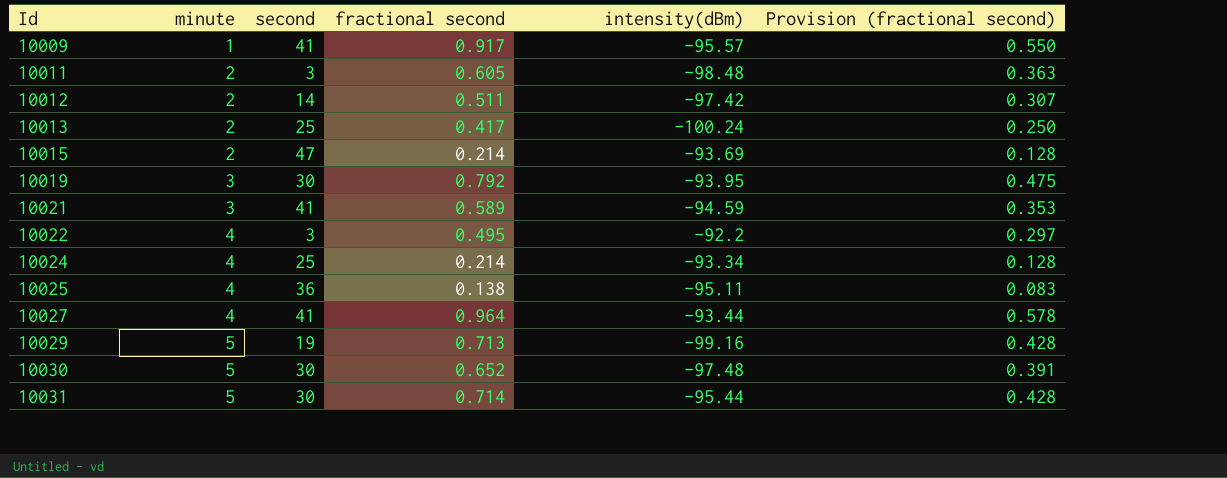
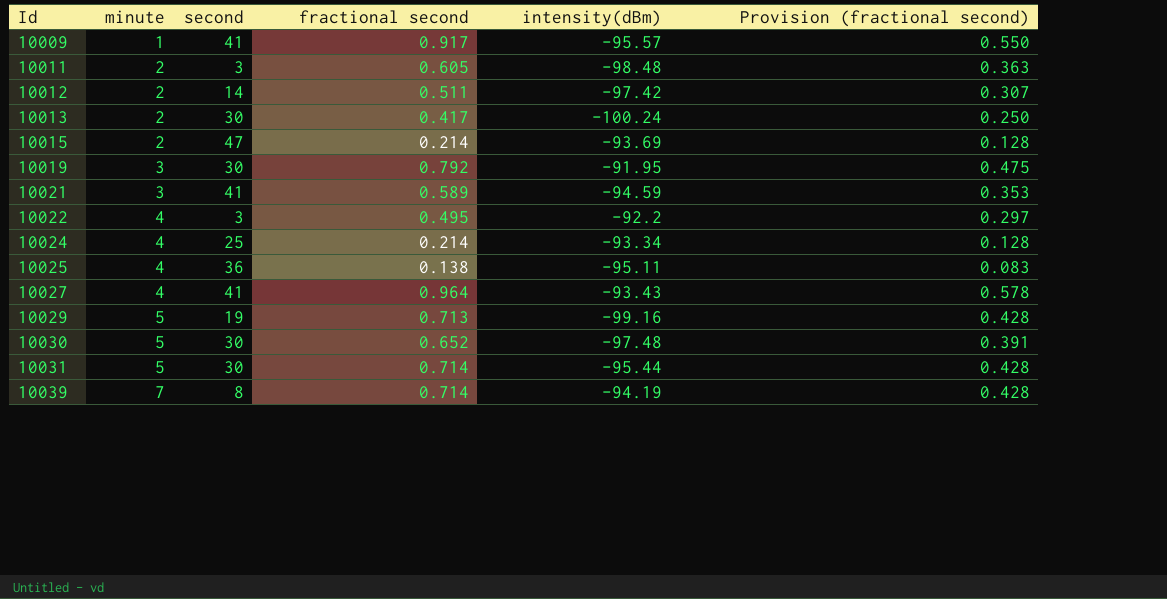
10013 | second: 25 -> 30
10019 | intensity(dBm): -93.95 -> -91.95
10027 | intensity(dBm): -93.44 -> -93.43
row 10039: none -> 7 | 8 | 0.714 | -94.19 | 0.428

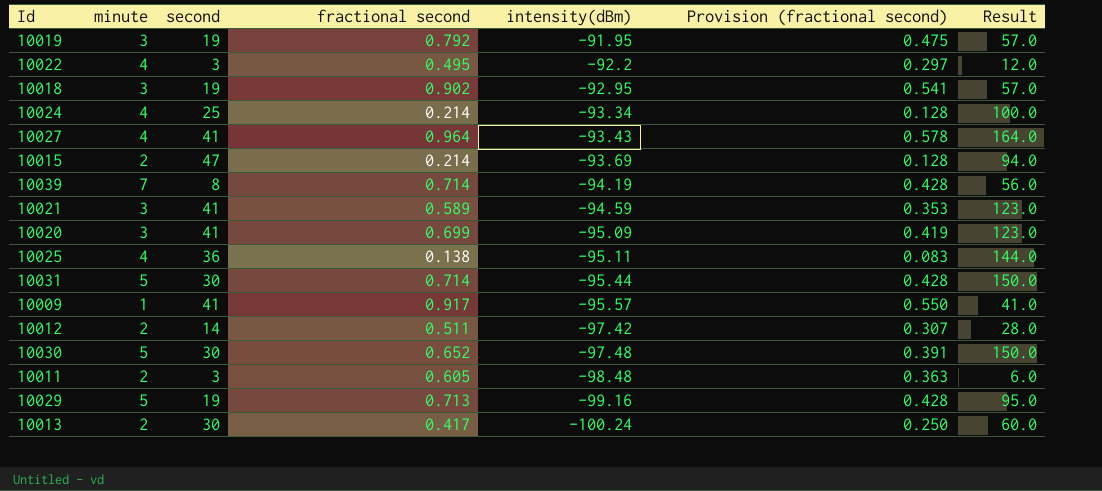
row order: Id ascending -> intensity(dBm) descending
column Result | formula: none -> [minute] * [second]
10019 | second: 30 -> 19
row 10018: none -> 3 | 19 | 0.902 | -92.95 | 0.541 | 57.0
row 10020: none -> 3 | 41 | 0.699 | -95.09 | 0.419 | 123.0

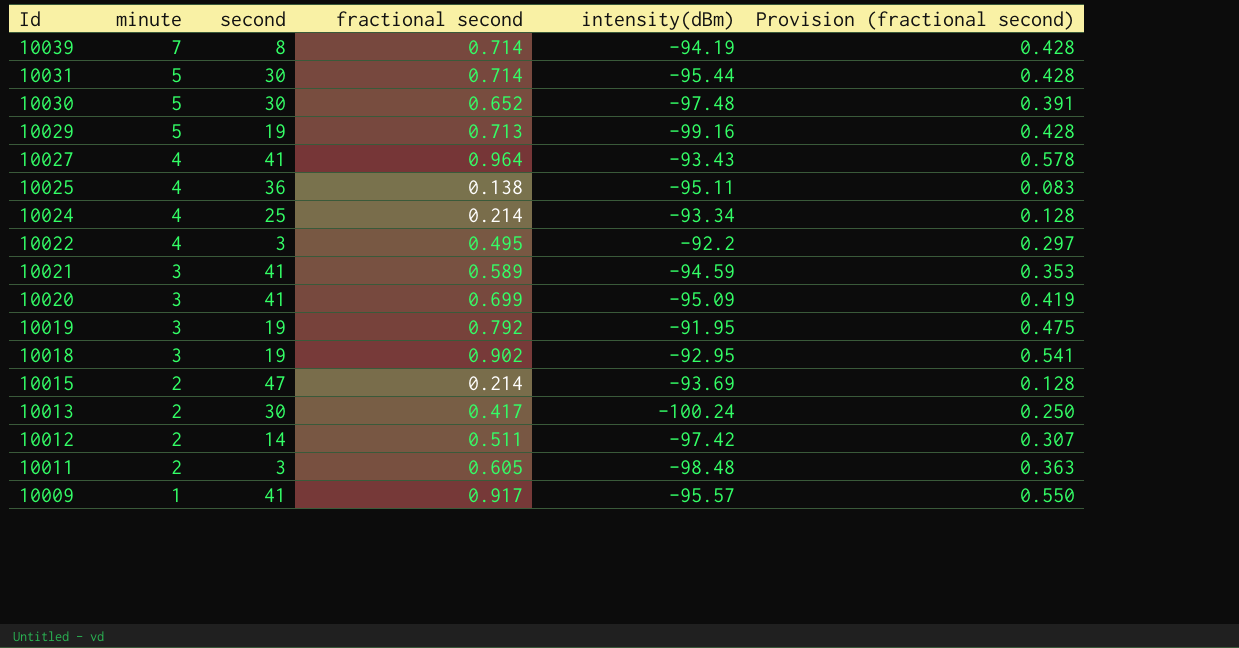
row order: intensity(dBm) descending -> Id descending
column Result | formula: [minute] * [second] -> none

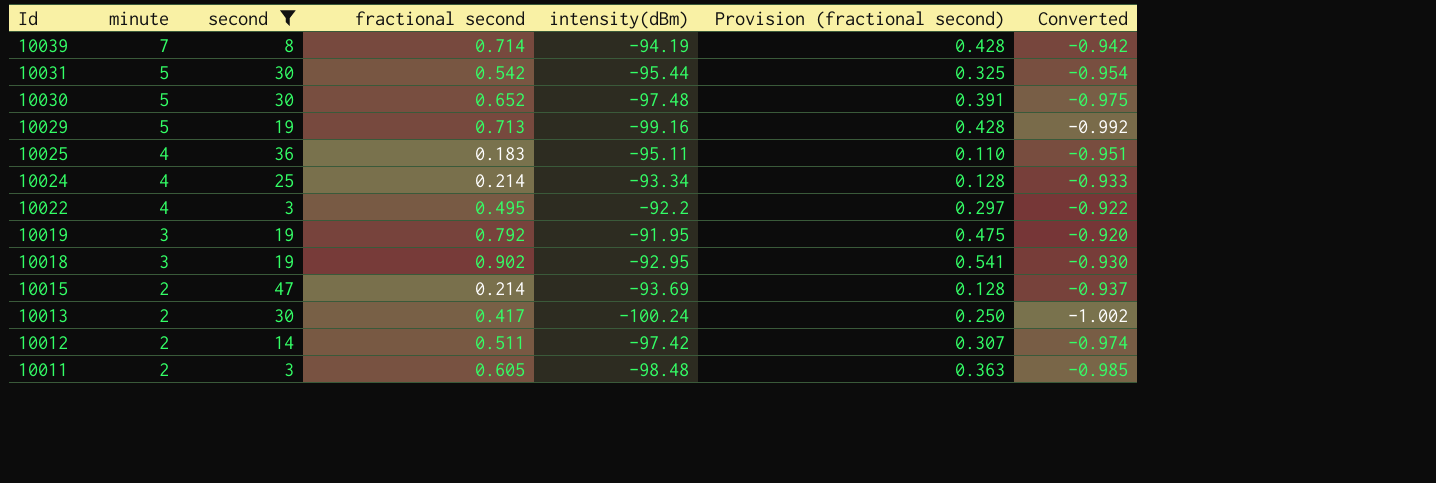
filter: none -> second != 41
column Converted | formula: none -> [intensity(dBm)] * 0.01
10031 | fractional second: 0.714 -> 0.542
10031 | Provision (fractional second): 0.428 -> 0.325
10025 | fractional second: 0.138 -> 0.183
10025 | Provision (fractional second): 0.083 -> 0.110

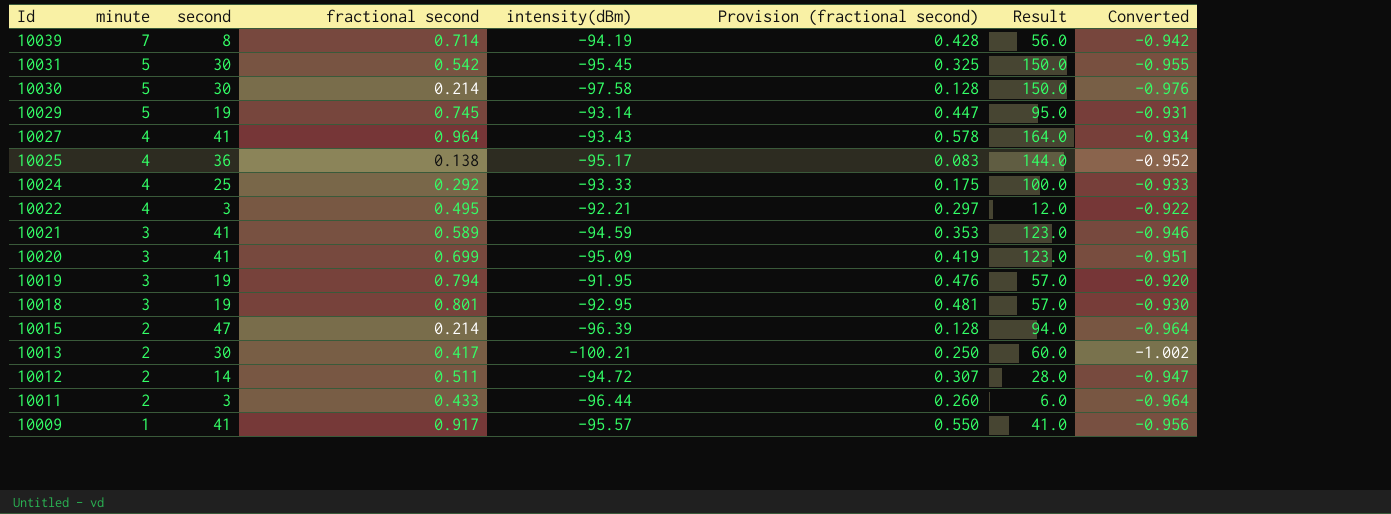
filter: second != 41 -> none
column Result | formula: none -> [minute] * [second]
10031 | intensity(dBm): -95.44 -> -95.45
10031 | Converted: -0.954 -> -0.955
10030 | fractional second: 0.652 -> 0.214
10030 | intensity(dBm): -97.48 -> -97.58
10030 | Provision (fractional second): 0.391 -> 0.128
10030 | Converted: -0.975 -> -0.976
10029 | fractional second: 0.713 -> 0.745
10029 | intensity(dBm): -99.16 -> -93.14
10029 | Provision (fractional second): 0.428 -> 0.447
10029 | Converted: -0.992 -> -0.931
10025 | fractional second: 0.183 -> 0.138
10025 | intensity(dBm): -95.11 -> -95.17
10025 | Provision (fractional second): 0.110 -> 0.083
10025 | Converted: -0.951 -> -0.952
10024 | fractional second: 0.214 -> 0.292
10024 | intensity(dBm): -93.34 -> -93.33
10024 | Provision (fractional second): 0.128 -> 0.175
10022 | intensity(dBm): -92.2 -> -92.21
10019 | fractional second: 0.792 -> 0.794
10019 | Provision (fractional second): 0.475 -> 0.476
10018 | fractional second: 0.902 -> 0.801
10018 | Provision (fractional second): 0.541 -> 0.481
10015 | intensity(dBm): -93.69 -> -96.39
10015 | Converted: -0.937 -> -0.964
10013 | intensity(dBm): -100.24 -> -100.21
10012 | intensity(dBm): -97.42 -> -94.72
10012 | Converted: -0.974 -> -0.947
10011 | fractional second: 0.605 -> 0.433
10011 | intensity(dBm): -98.48 -> -96.44
10011 | Provision (fractional second): 0.363 -> 0.260
10011 | Converted: -0.985 -> -0.964

